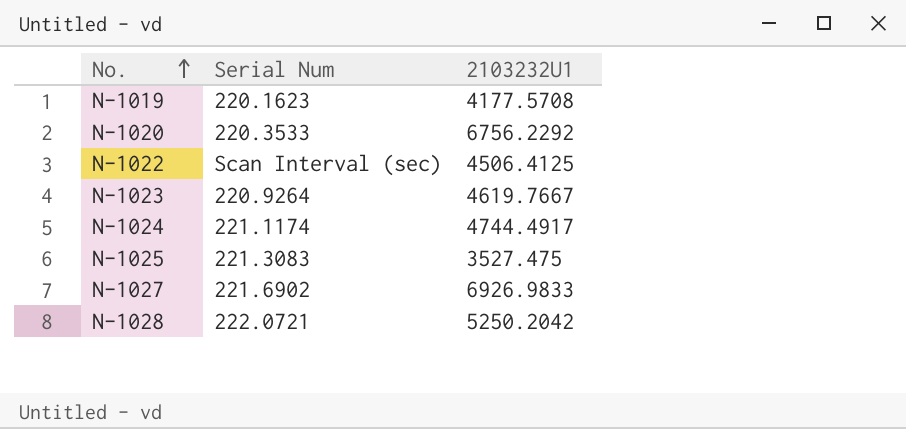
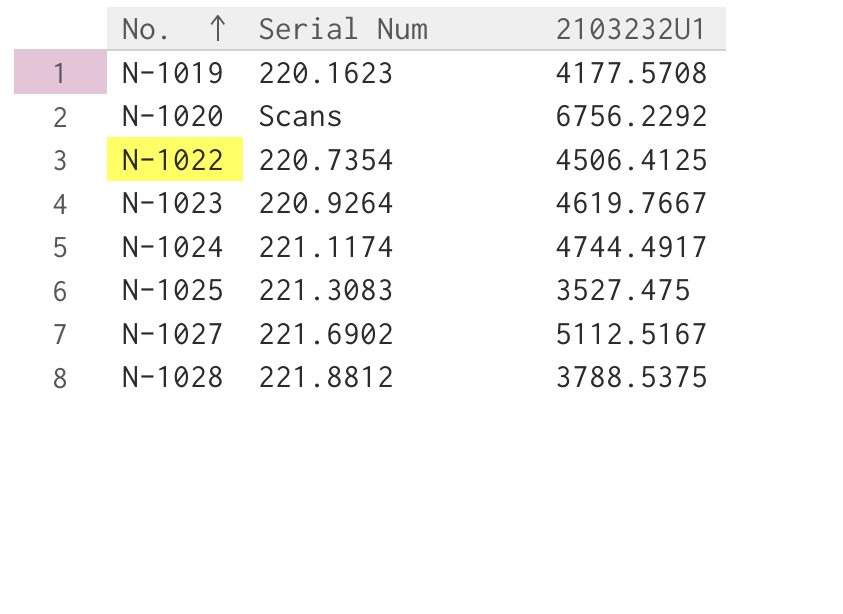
N-1020 | Serial Num: 220.3533 -> Scans
N-1022 | Serial Num: Scan Interval (sec) -> 220.7354
N-1027 | 2103232U1: 6926.9833 -> 5112.5167
N-1028 | Serial Num: 222.0721 -> 221.8812
N-1028 | 2103232U1: 5250.2042 -> 3788.5375

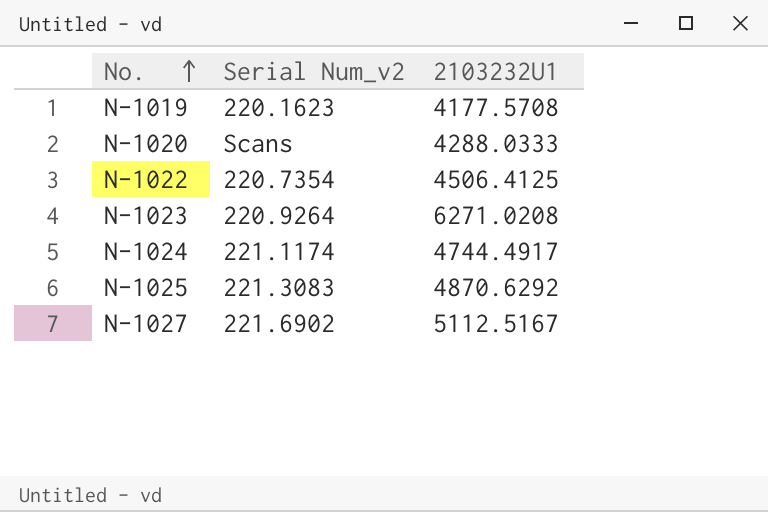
column name: Serial Num -> Serial Num_v2
row N-1028: 221.8812 | 3788.5375 -> none
N-1020 | 2103232U1: 6756.2292 -> 4288.0333
N-1023 | 2103232U1: 4619.7667 -> 6271.0208
N-1025 | 2103232U1: 3527.475 -> 4870.6292

